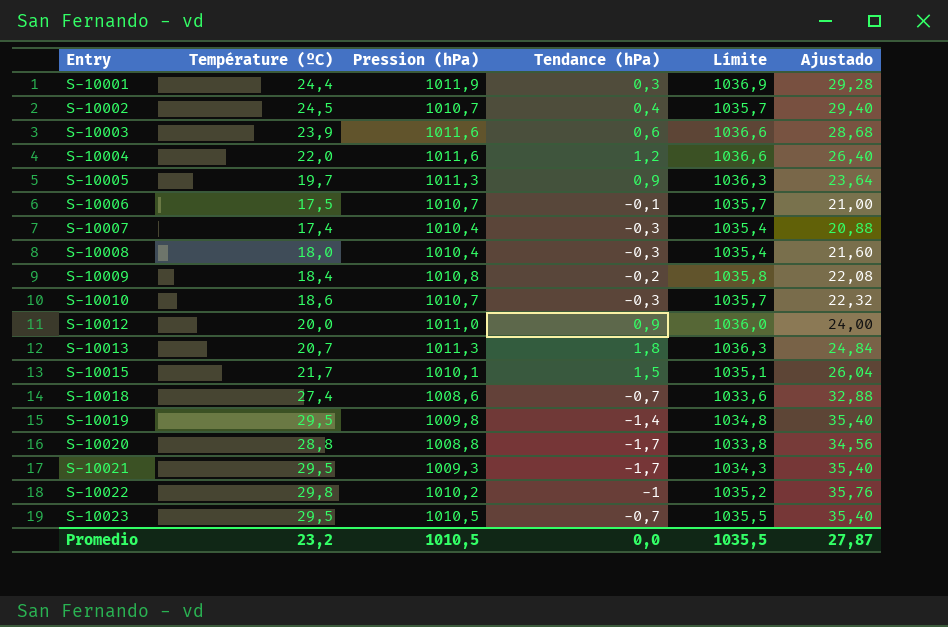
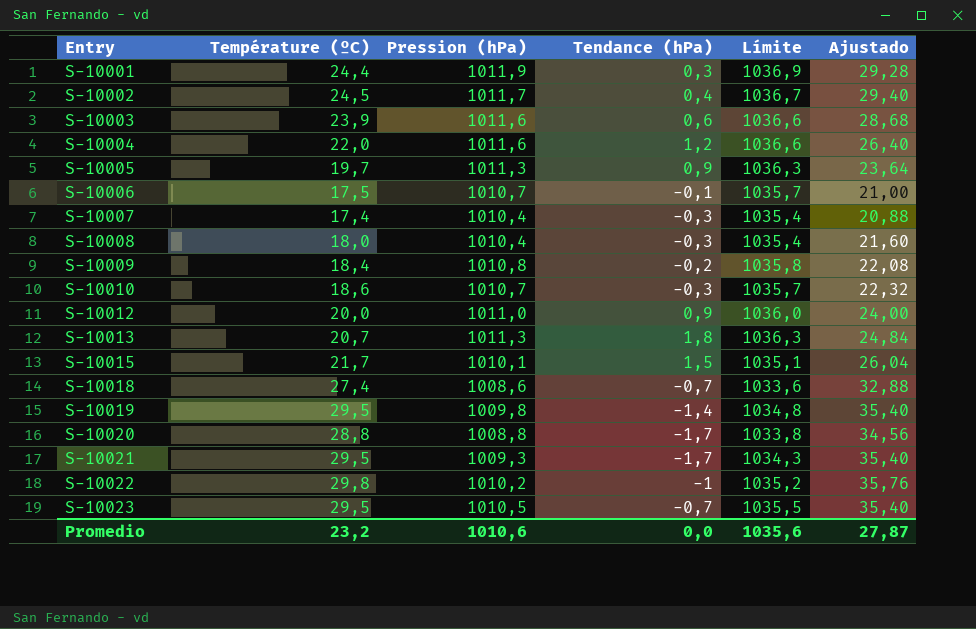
S-10002 | Pression (hPa): 1010,7 -> 1011,7
S-10002 | Límite: 1035,7 -> 1036,7
Promedio | Pression (hPa): 1010,5 -> 1010,6
Promedio | Límite: 1035,5 -> 1035,6

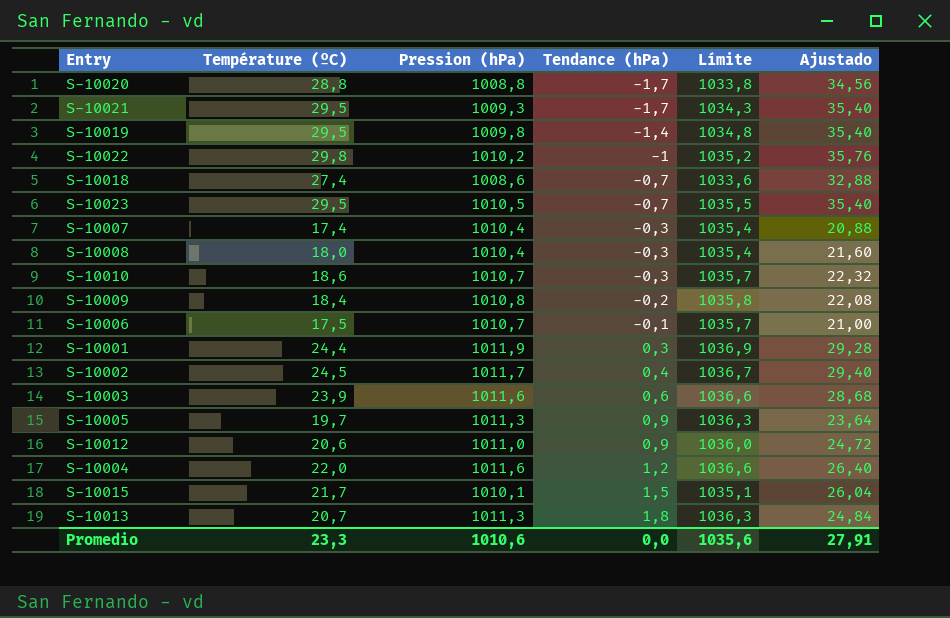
row order: Entry ascending -> Tendance (hPa) ascending
S-10012 | Température (ºC): 20,0 -> 20,6
S-10012 | Ajustado: 24,00 -> 24,72
Promedio | Température (ºC): 23,2 -> 23,3
Promedio | Ajustado: 27,87 -> 27,91

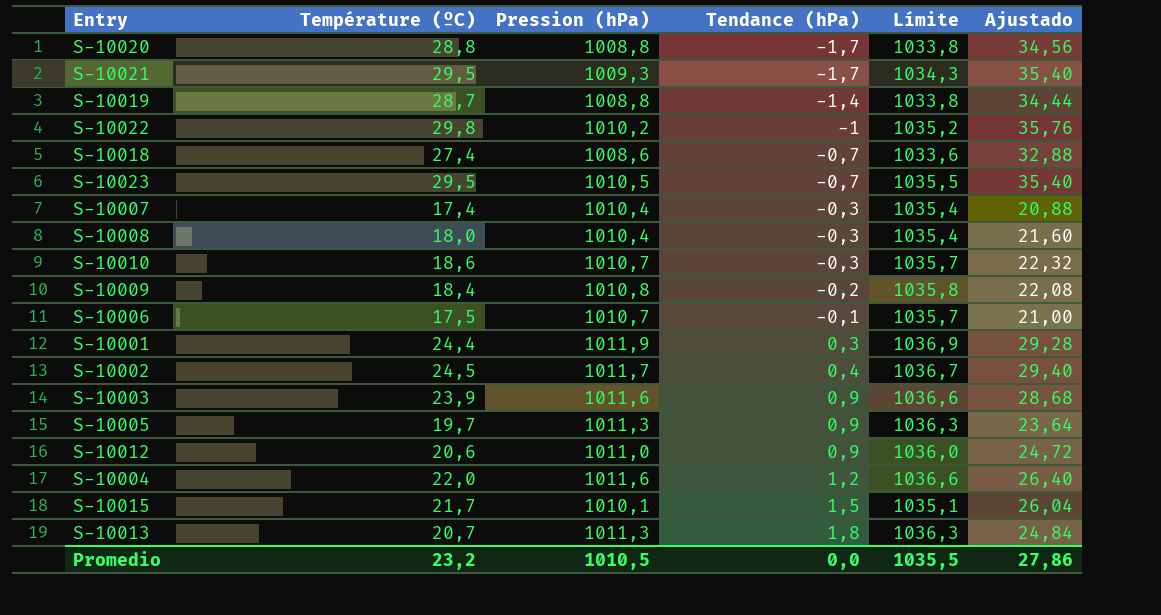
S-10019 | Température (ºC): 29,5 -> 28,7
S-10019 | Pression (hPa): 1009,8 -> 1008,8
S-10019 | Límite: 1034,8 -> 1033,8
S-10019 | Ajustado: 35,40 -> 34,44
S-10003 | Tendance (hPa): 0,6 -> 0,9
Promedio | Température (ºC): 23,3 -> 23,2
Promedio | Pression (hPa): 1010,6 -> 1010,5
Promedio | Límite: 1035,6 -> 1035,5
Promedio | Ajustado: 27,91 -> 27,86

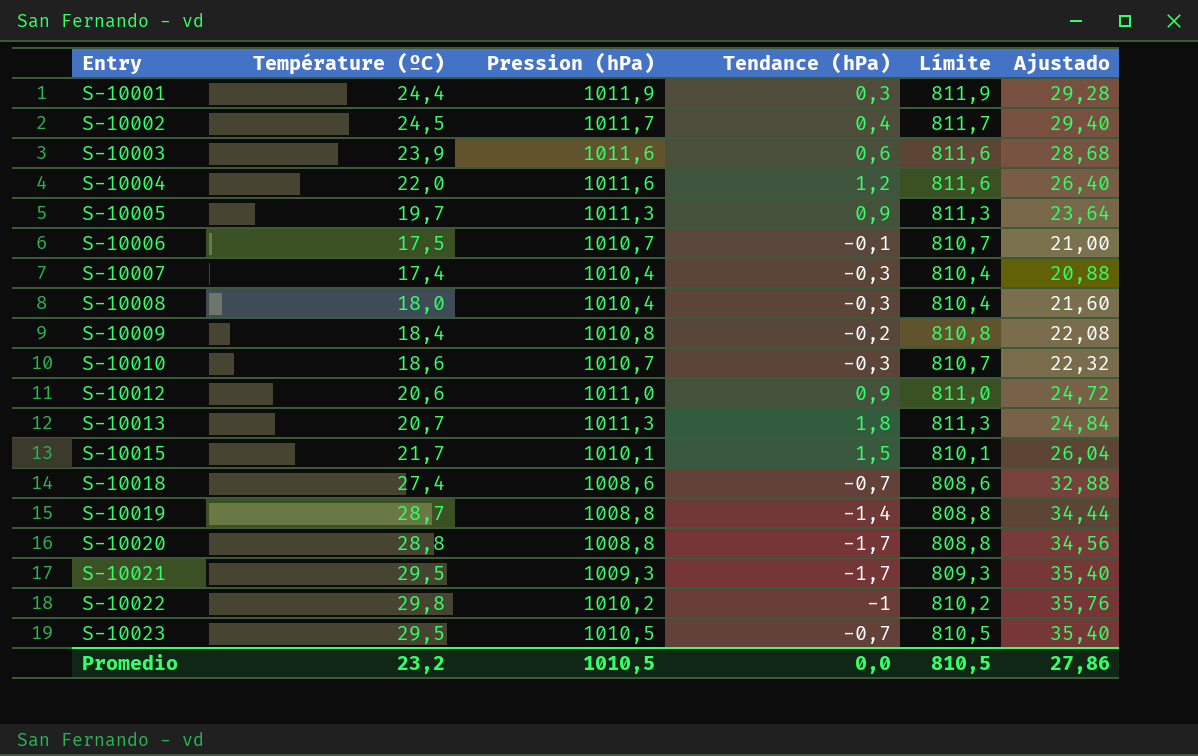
row order: Tendance (hPa) ascending -> Entry ascending
column Límite | formula: [Pression (hPa)] + 25 -> [Pression (hPa)] - 200
S-10003 | Tendance (hPa): 0,9 -> 0,6
Promedio | Límite: 1035,5 -> 810,5

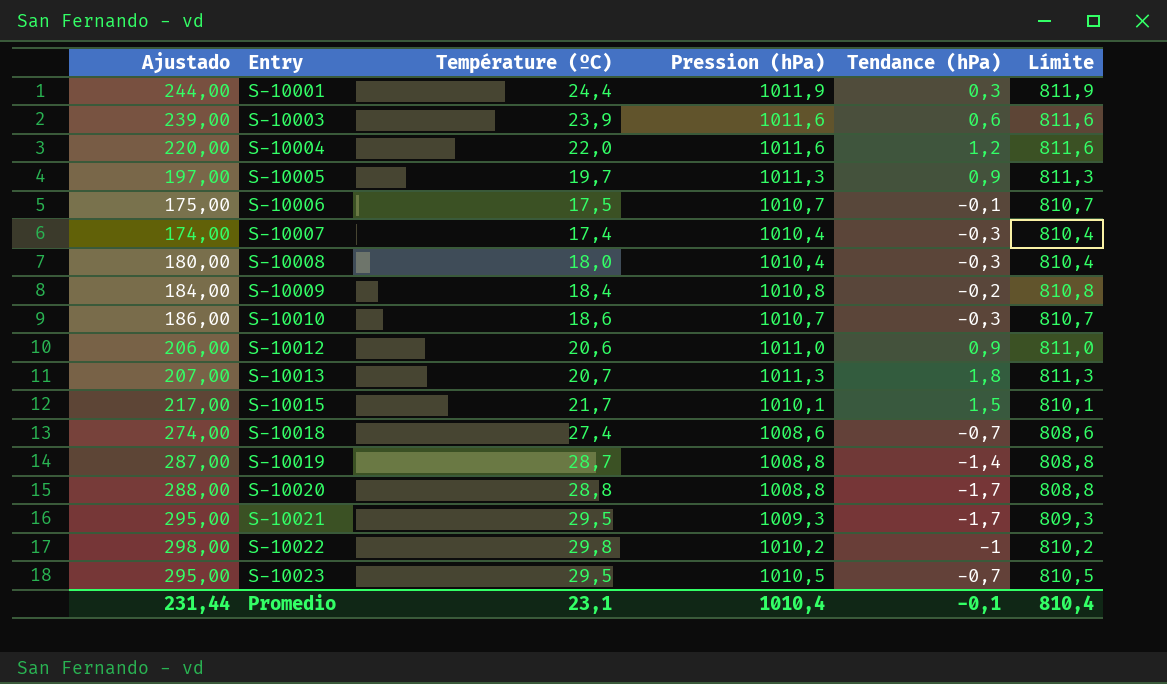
column Ajustado | formula: [Température (ºC)] * 1,2 -> [Température (ºC)] * 10
column Ajustado | position: 6 -> 1
row S-10002: 24,5 | 1011,7 | 0,4 | 811,7 | 29,40 -> none
Promedio | Ajustado: 27,86 -> 231,44
Promedio | Température (ºC): 23,2 -> 23,1
Promedio | Pression (hPa): 1010,5 -> 1010,4
Promedio | Tendance (hPa): 0,0 -> -0,1
Promedio | Límite: 810,5 -> 810,4

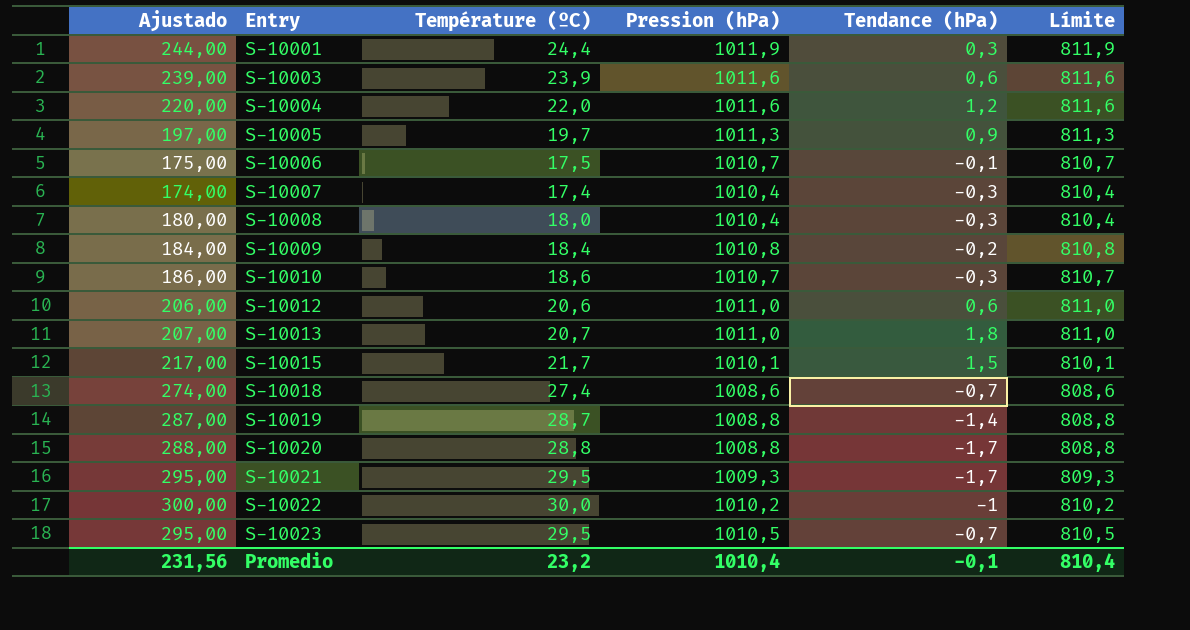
S-10012 | Tendance (hPa): 0,9 -> 0,6
S-10013 | Pression (hPa): 1011,3 -> 1011,0
S-10013 | Límite: 811,3 -> 811,0
S-10022 | Ajustado: 298,00 -> 300,00
S-10022 | Température (ºC): 29,8 -> 30,0
Promedio | Ajustado: 231,44 -> 231,56
Promedio | Température (ºC): 23,1 -> 23,2

